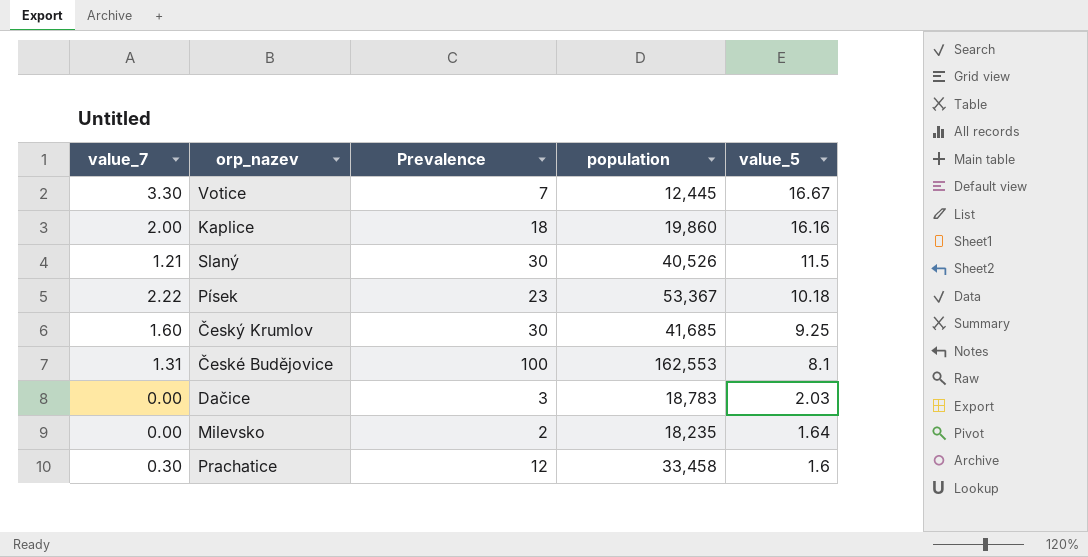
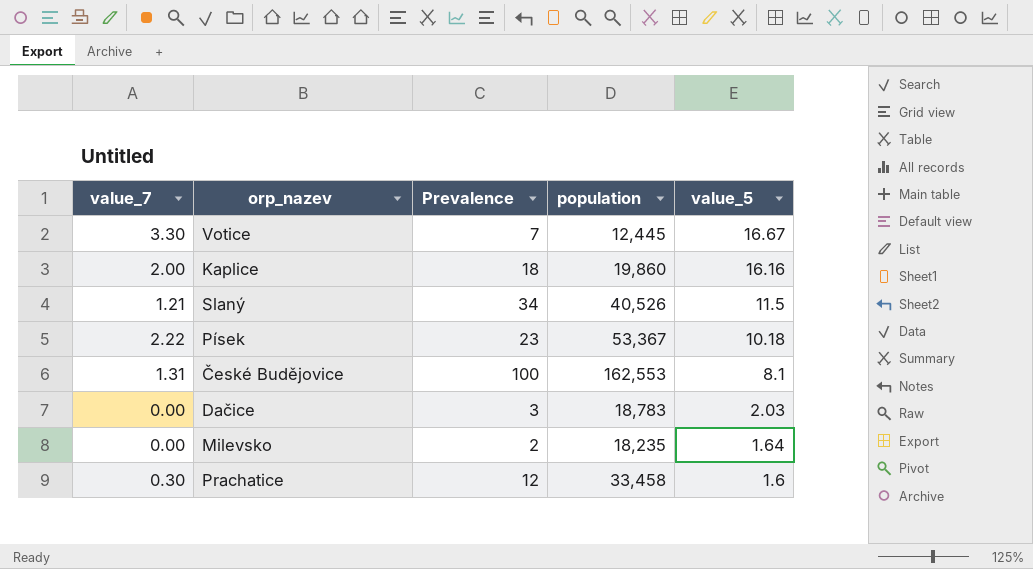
row Český Krumlov: 1.60 | 30 | 41,685 | 9.25 -> none
Slaný | Prevalence: 30 -> 34

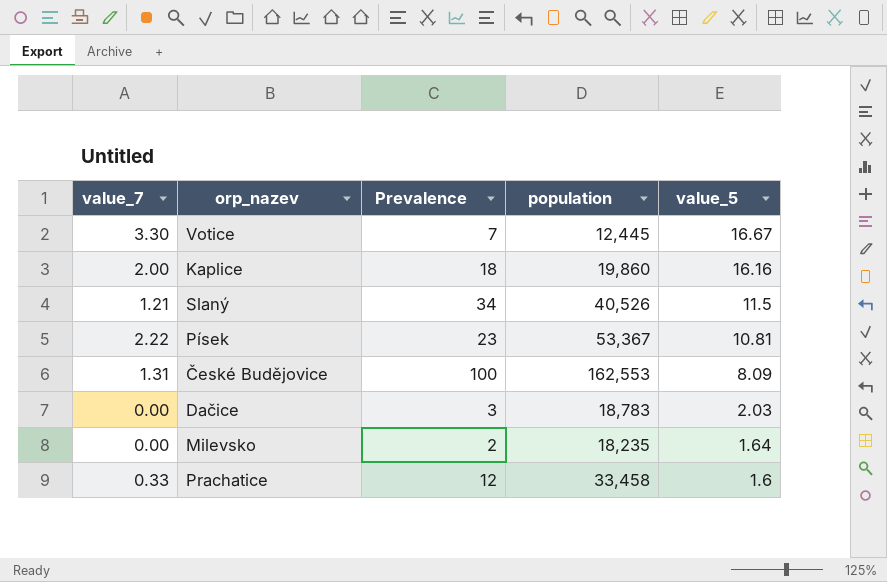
Písek | value_5: 10.18 -> 10.81
České Budějovice | value_5: 8.1 -> 8.09
Prachatice | value_7: 0.30 -> 0.33

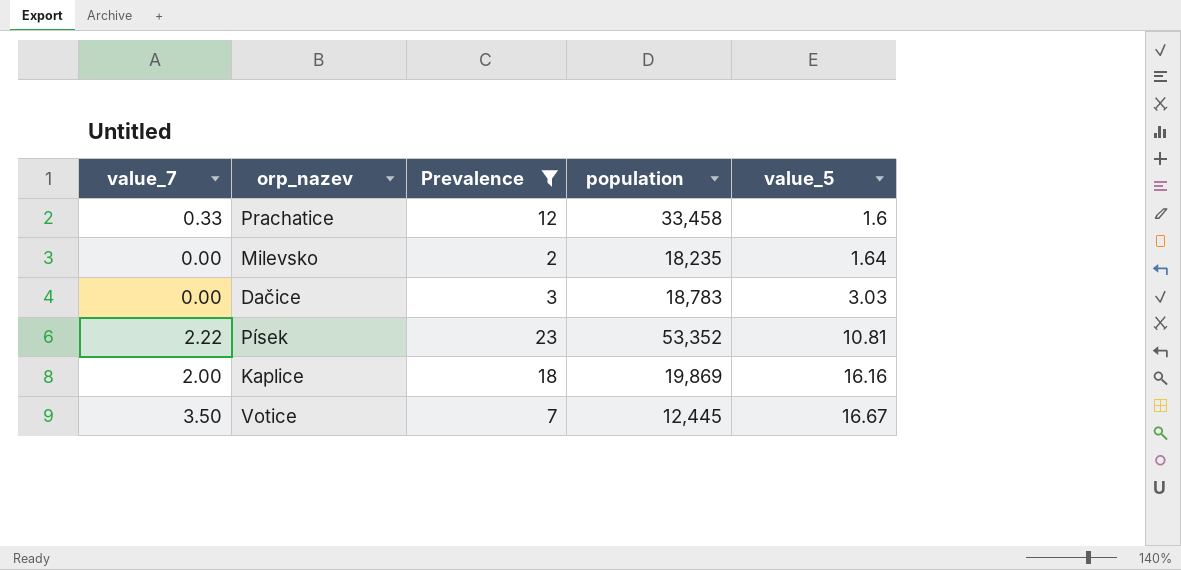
filter: none -> Prevalence <= 23
row order: value_5 descending -> value_5 ascending
Dačice | value_5: 2.03 -> 3.03
Písek | population: 53,367 -> 53,352
Kaplice | population: 19,860 -> 19,869
Votice | value_7: 3.30 -> 3.50

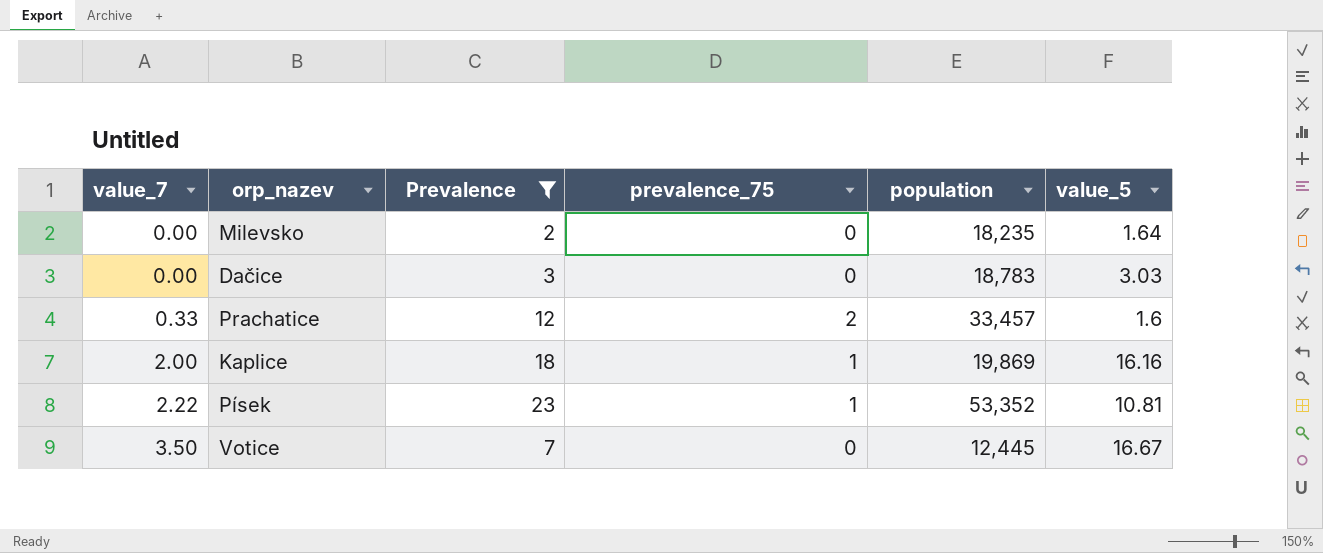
row order: value_5 ascending -> value_7 ascending
column prevalence_75 | position: none -> 4
Prachatice | population: 33,458 -> 33,457

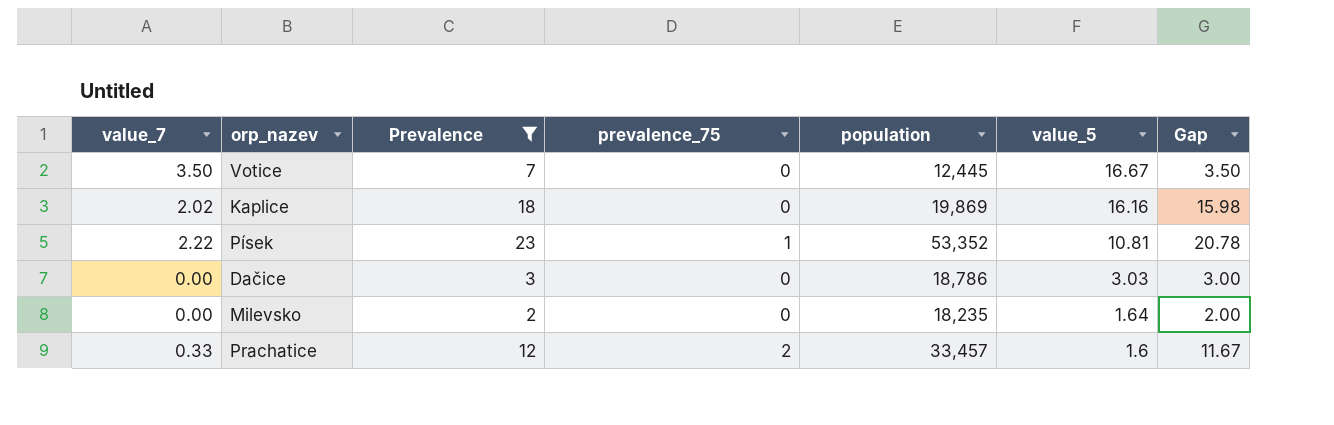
row order: value_7 ascending -> value_5 descending
column Gap | formula: none -> [Prevalence] - [value_7]
Kaplice | value_7: 2.00 -> 2.02
Kaplice | prevalence_75: 1 -> 0
Dačice | population: 18,783 -> 18,786

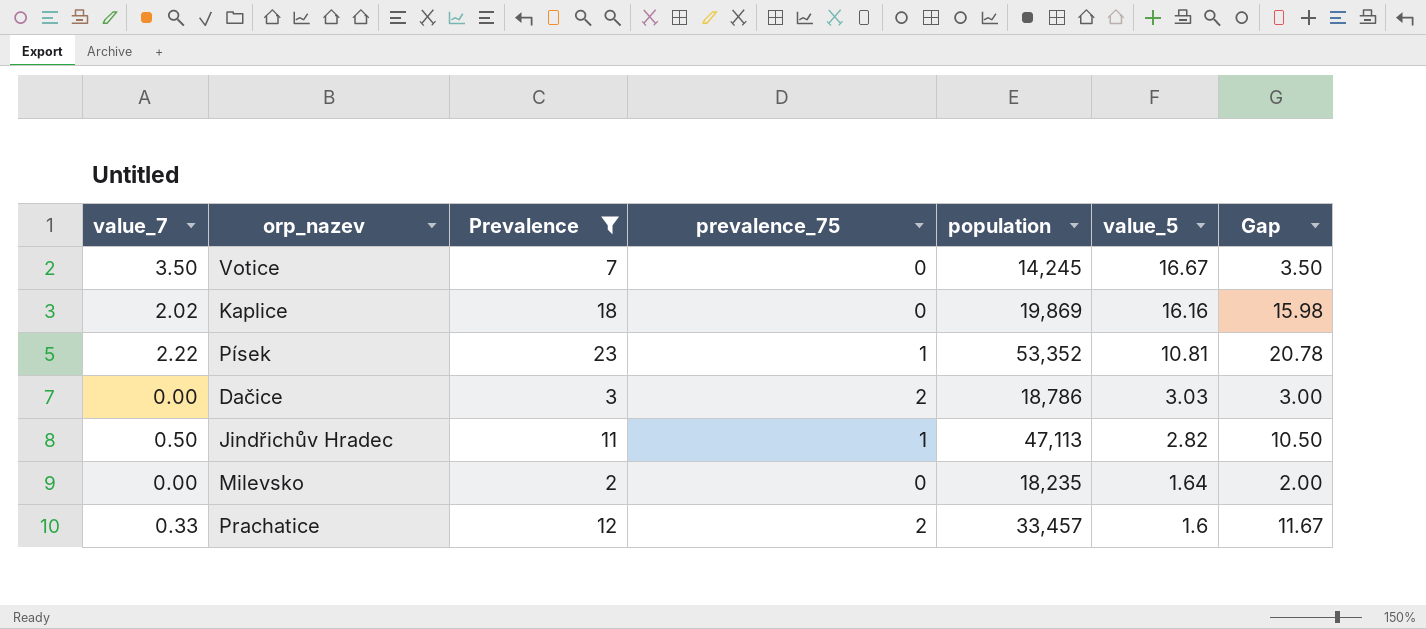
Votice | population: 12,445 -> 14,245
Dačice | prevalence_75: 0 -> 2
row Jindřichův Hradec: none -> 0.50 | 11 | 1 | 47,113 | 2.82 | 10.50

